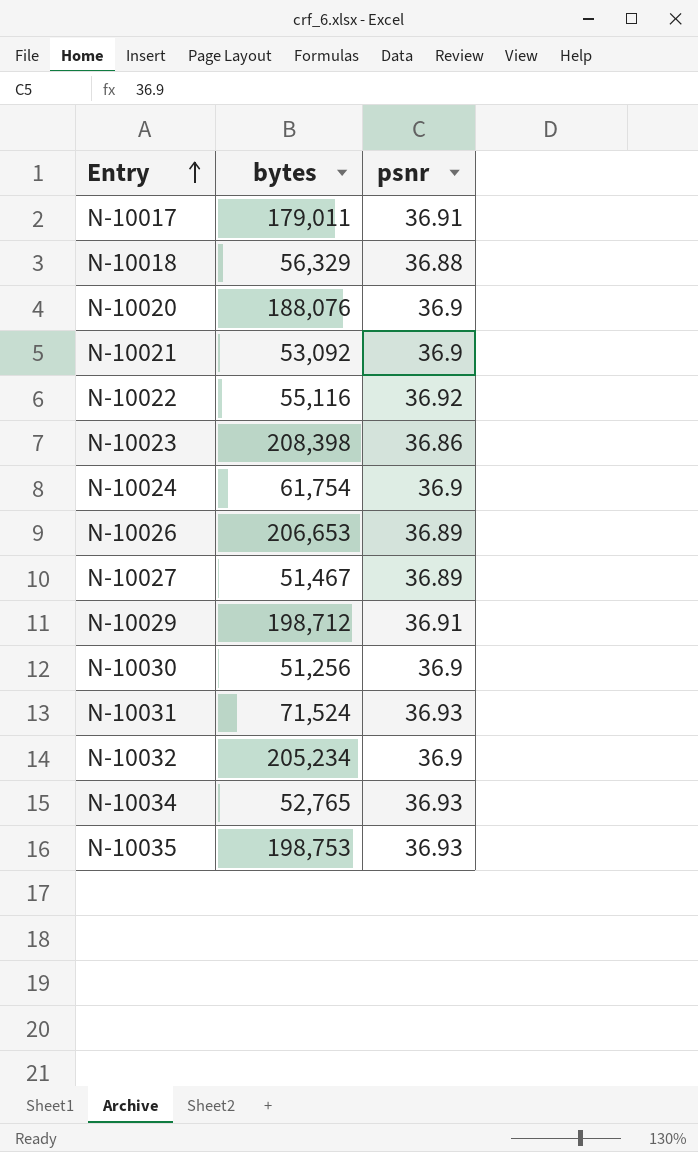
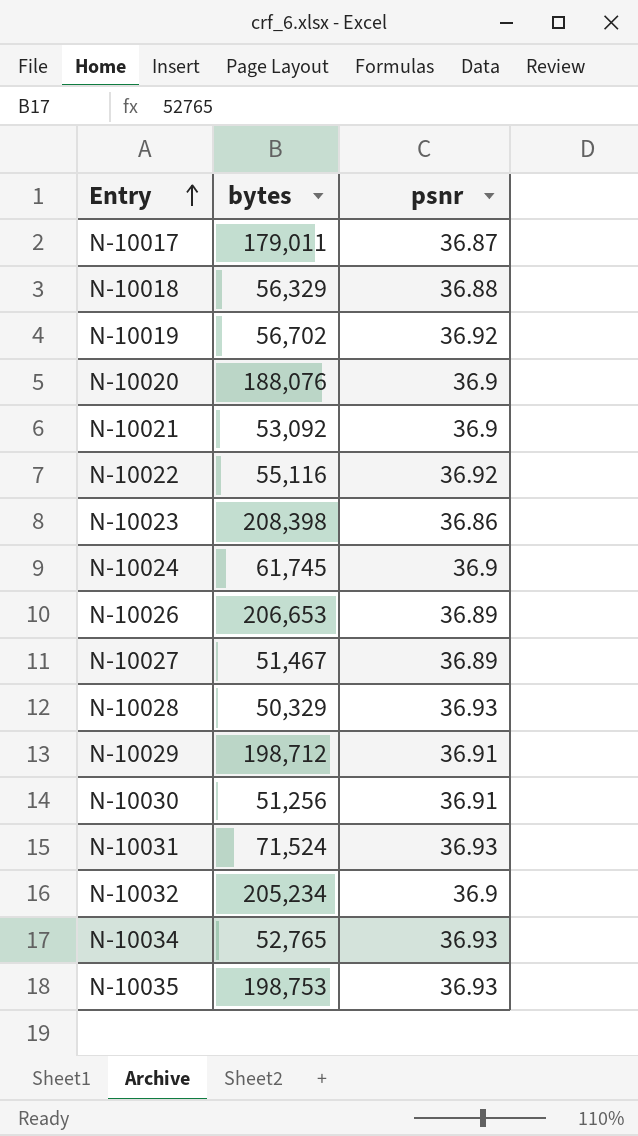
N-10017 | psnr: 36.91 -> 36.87
row N-10019: none -> 56,702 | 36.92
N-10024 | bytes: 61,754 -> 61,745
row N-10028: none -> 50,329 | 36.93
N-10030 | psnr: 36.9 -> 36.91

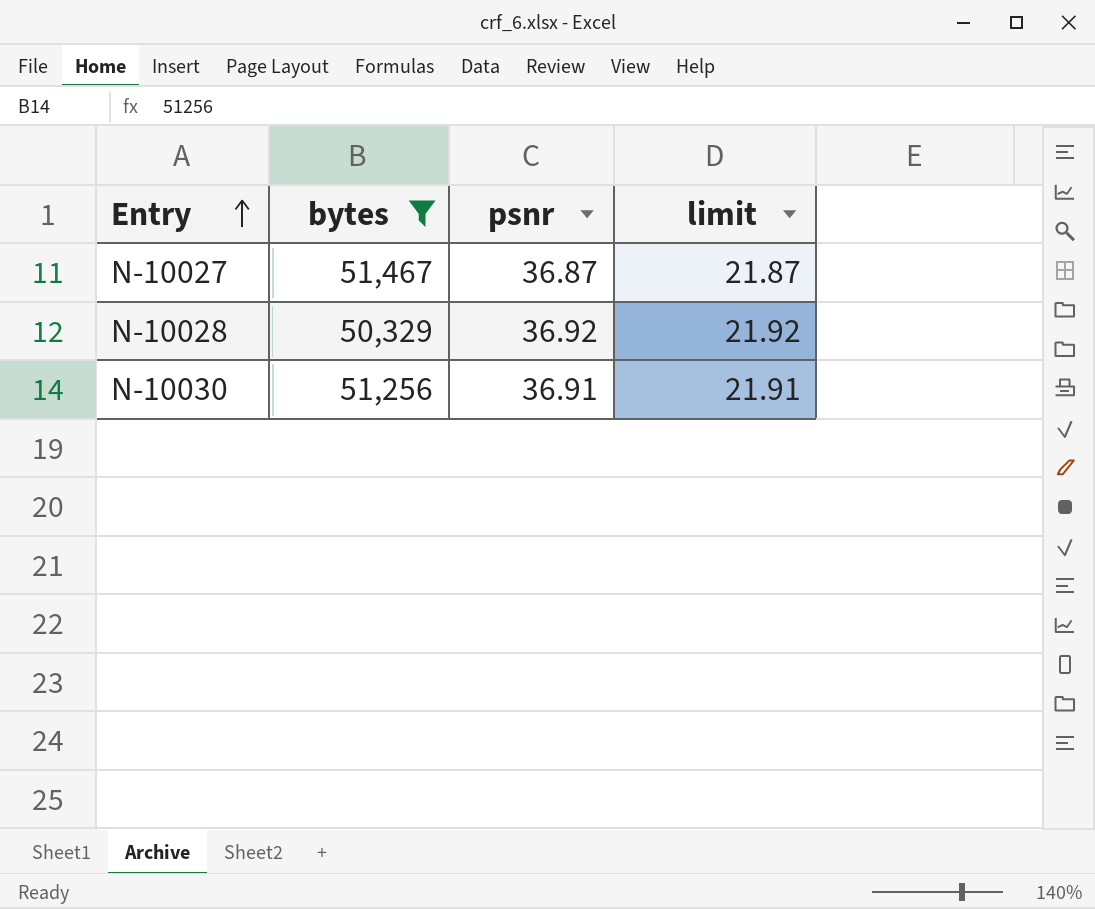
filter: none -> bytes <= 51,467
column limit | formula: none -> [psnr] - 15
N-10027 | psnr: 36.89 -> 36.87
N-10028 | psnr: 36.93 -> 36.92

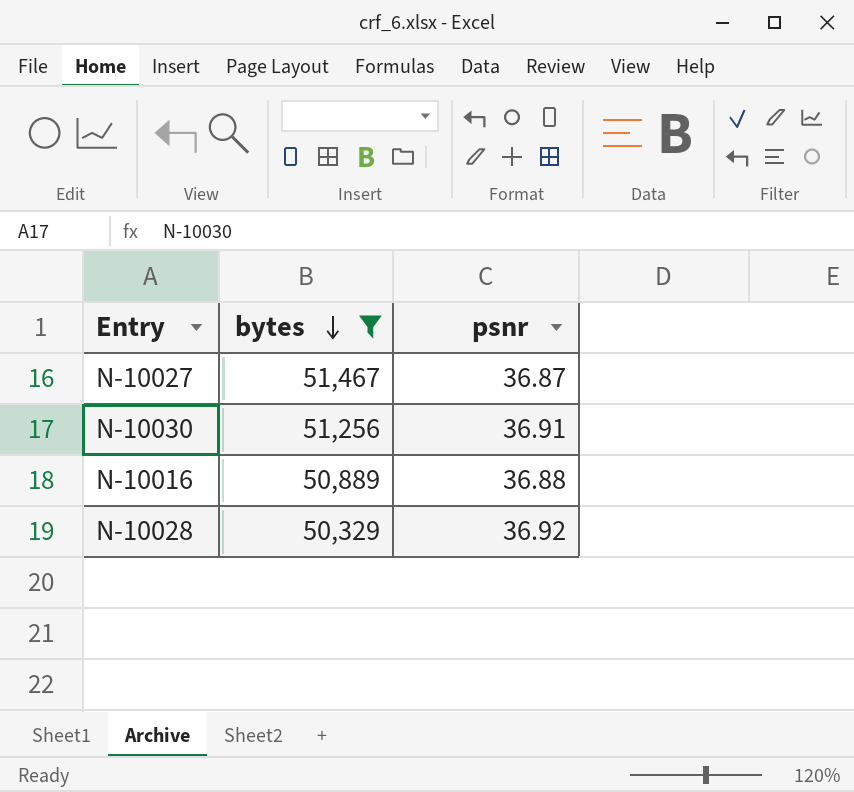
row order: Entry ascending -> bytes descending
column limit | formula: [psnr] - 15 -> none
row N-10016: none -> 50,889 | 36.88

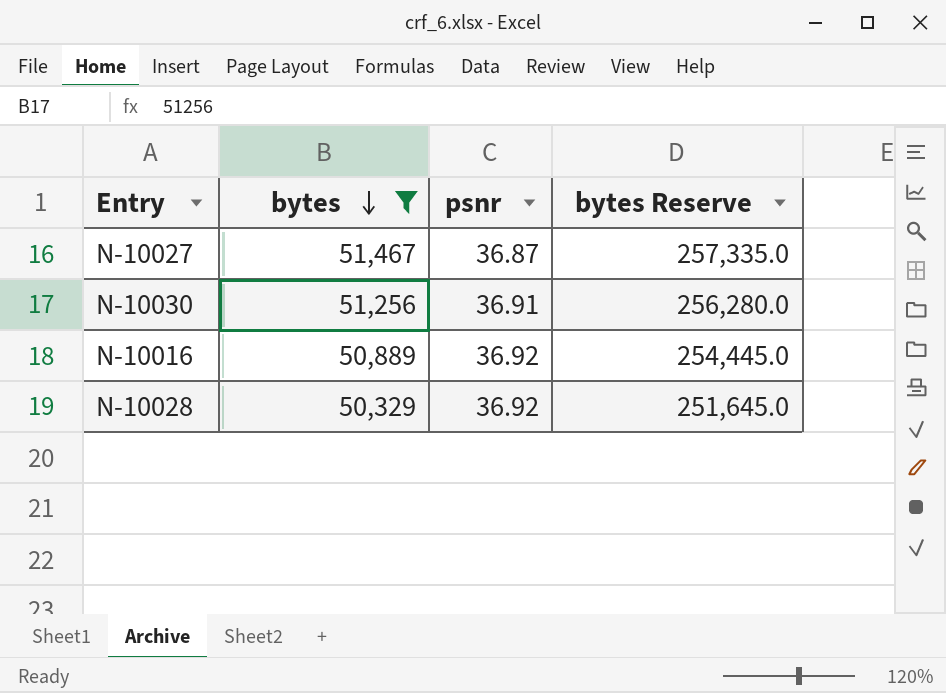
column bytes Reserve | formula: none -> [bytes] * 5
N-10016 | psnr: 36.88 -> 36.92

